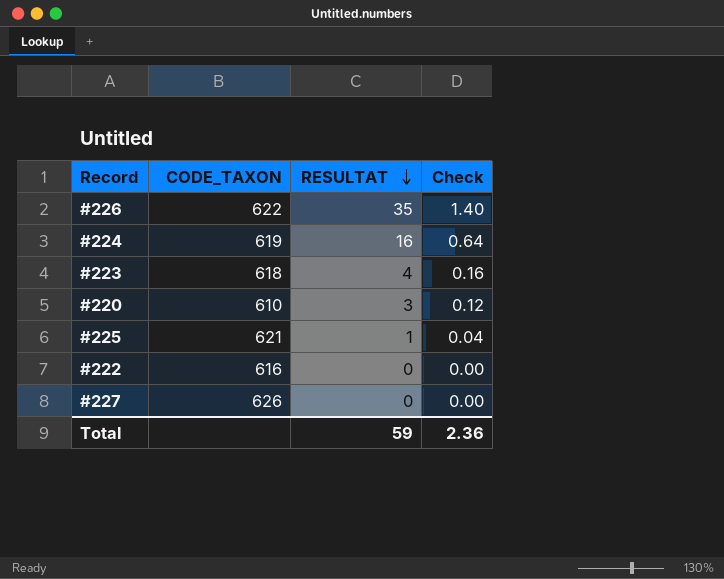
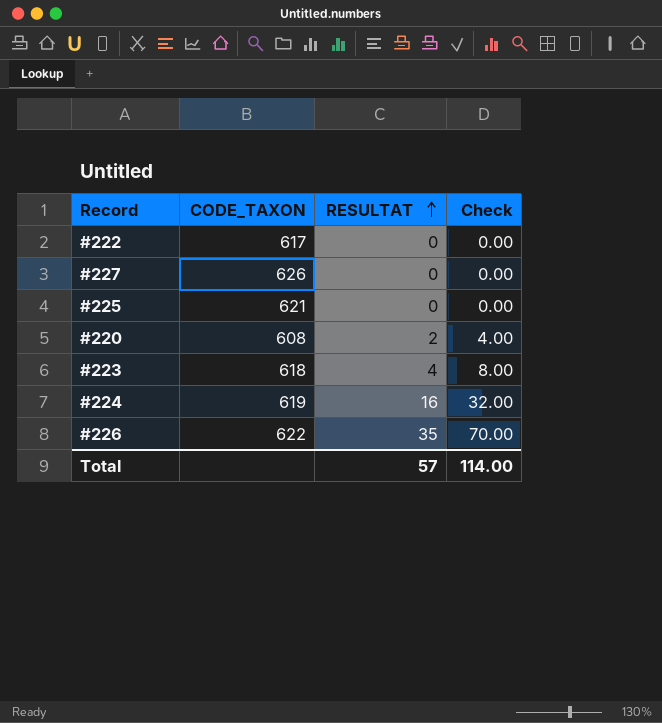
row order: RESULTAT descending -> RESULTAT ascending
column Check | formula: [RESULTAT] * 0.04 -> [RESULTAT] * 2
#222 | CODE_TAXON: 616 -> 617
#225 | RESULTAT: 1 -> 0
#220 | CODE_TAXON: 610 -> 608
#220 | RESULTAT: 3 -> 2
Total | RESULTAT: 59 -> 57
Total | Check: 2.36 -> 114.00

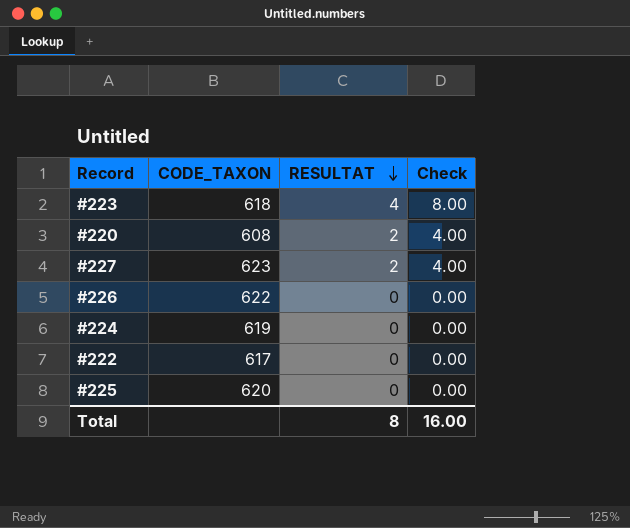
row order: RESULTAT ascending -> RESULTAT descending
#227 | CODE_TAXON: 626 -> 623
#227 | RESULTAT: 0 -> 2
#227 | Check: 0.00 -> 4.00
#226 | RESULTAT: 35 -> 0
#226 | Check: 70.00 -> 0.00
#224 | RESULTAT: 16 -> 0
#224 | Check: 32.00 -> 0.00
#225 | CODE_TAXON: 621 -> 620
Total | RESULTAT: 57 -> 8
Total | Check: 114.00 -> 16.00

